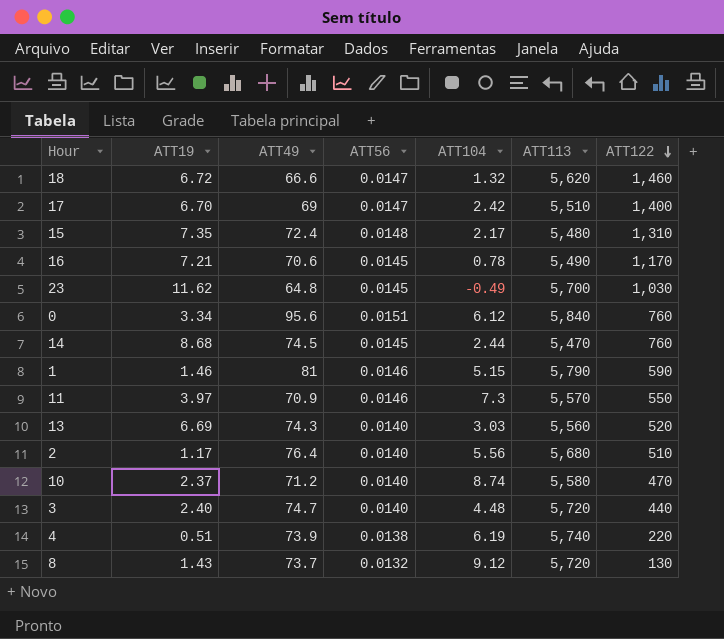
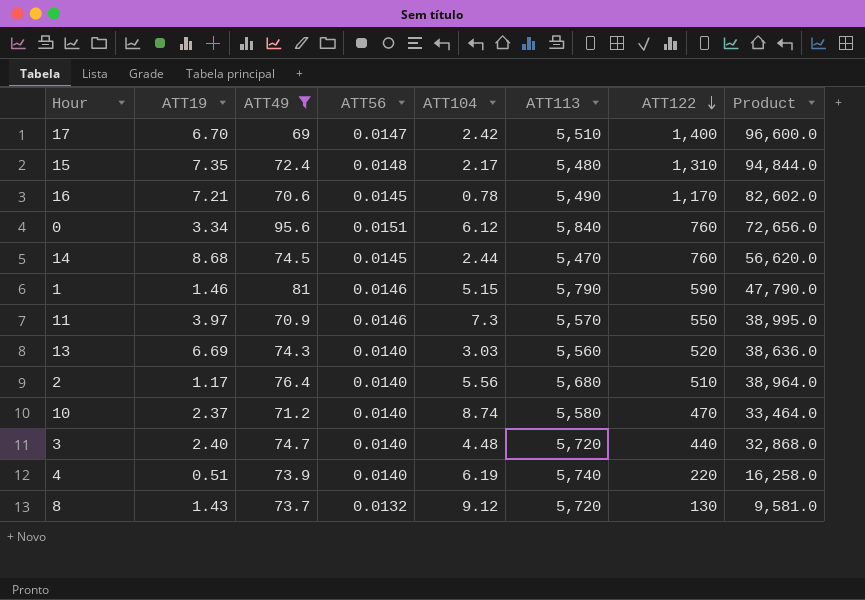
filter: none -> ATT49 >= 69
column Product | formula: none -> [ATT49] * [ATT122]
4 | ATT56: 0.0138 -> 0.0140

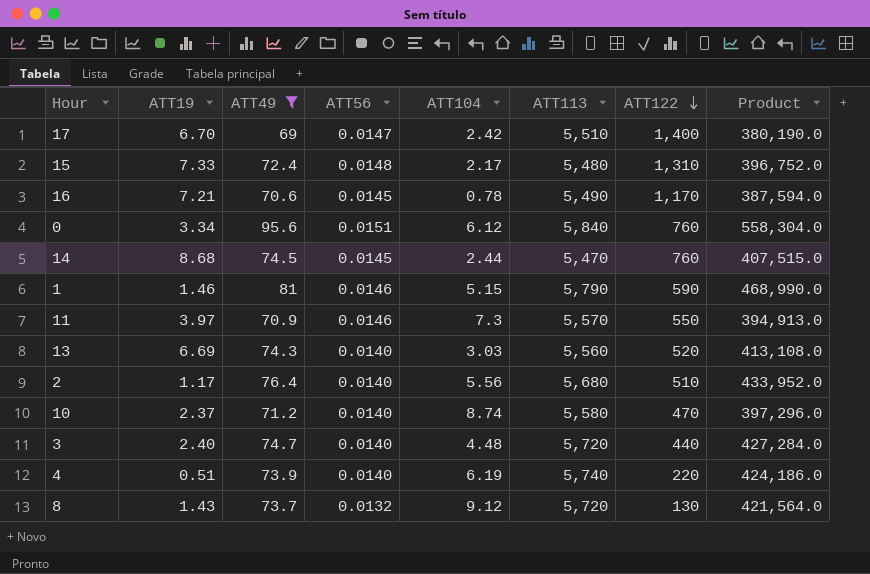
column Product | formula: [ATT49] * [ATT122] -> [ATT49] * [ATT113]
15 | ATT19: 7.35 -> 7.33

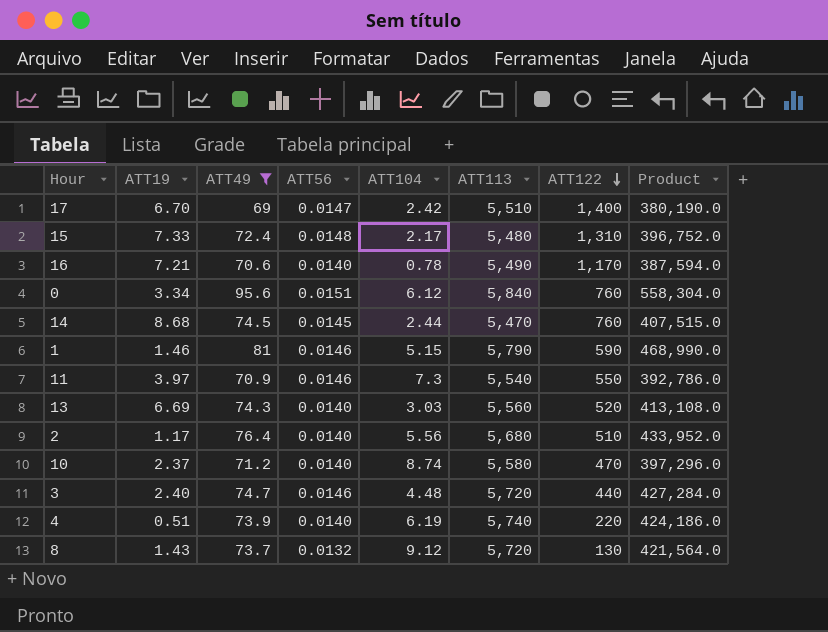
16 | ATT56: 0.0145 -> 0.0140
11 | ATT113: 5,570 -> 5,540
11 | Product: 394,913.0 -> 392,786.0
3 | ATT56: 0.0140 -> 0.0146

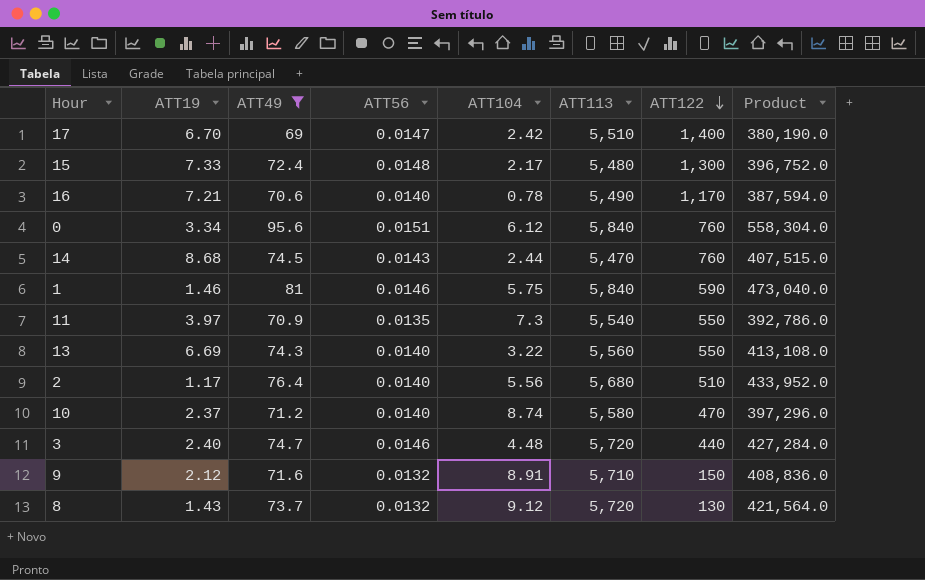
row 4: 0.51 | 73.9 | 0.0140 | 6.19 | 5,740 | 220 | 424,186.0 -> none
15 | ATT122: 1,310 -> 1,300
14 | ATT56: 0.0145 -> 0.0143
1 | ATT104: 5.15 -> 5.75
1 | ATT113: 5,790 -> 5,840
1 | Product: 468,990.0 -> 473,040.0
11 | ATT56: 0.0146 -> 0.0135
13 | ATT104: 3.03 -> 3.22
13 | ATT122: 520 -> 550
row 9: none -> 2.12 | 71.6 | 0.0132 | 8.91 | 5,710 | 150 | 408,836.0

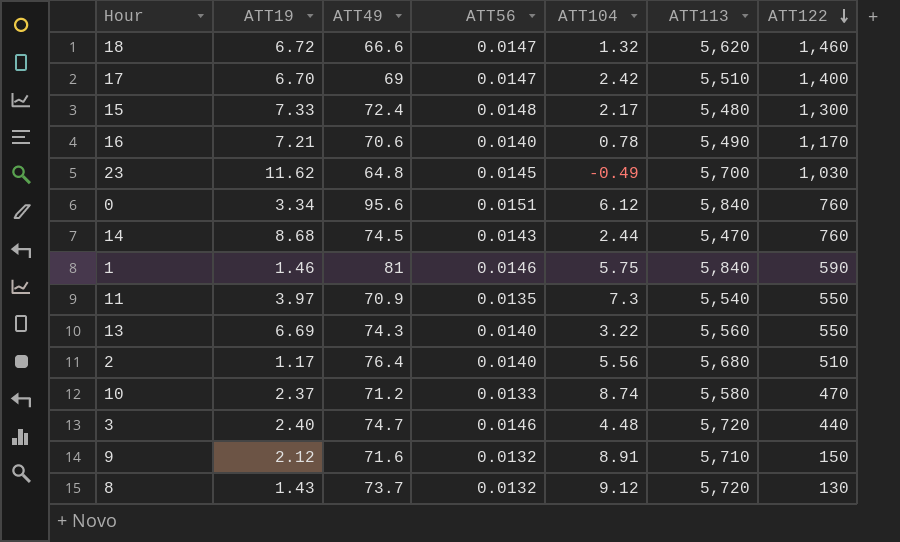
filter: ATT49 >= 69 -> none
column Product | formula: [ATT49] * [ATT113] -> none
10 | ATT56: 0.0140 -> 0.0133

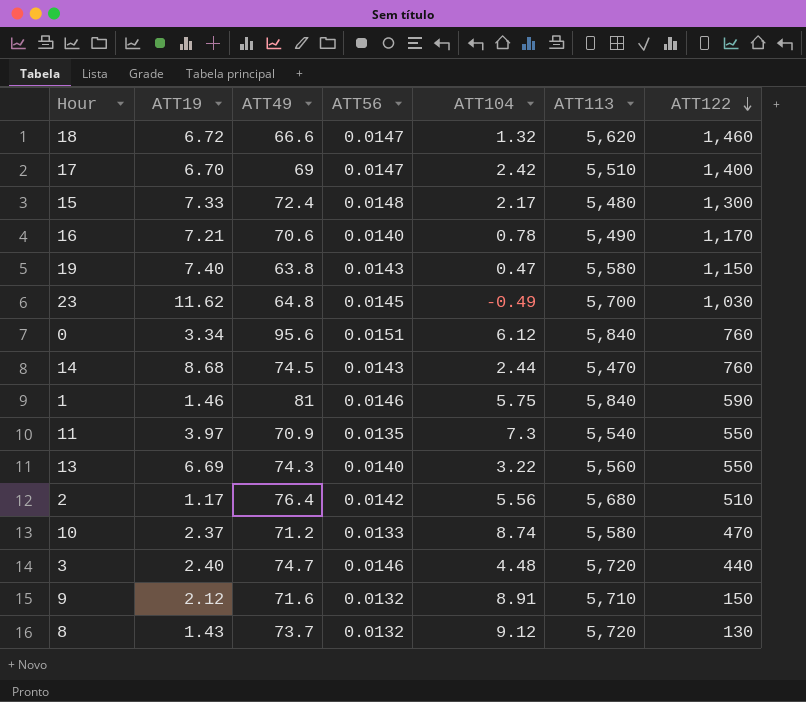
row 19: none -> 7.40 | 63.8 | 0.0143 | 0.47 | 5,580 | 1,150
2 | ATT56: 0.0140 -> 0.0142

